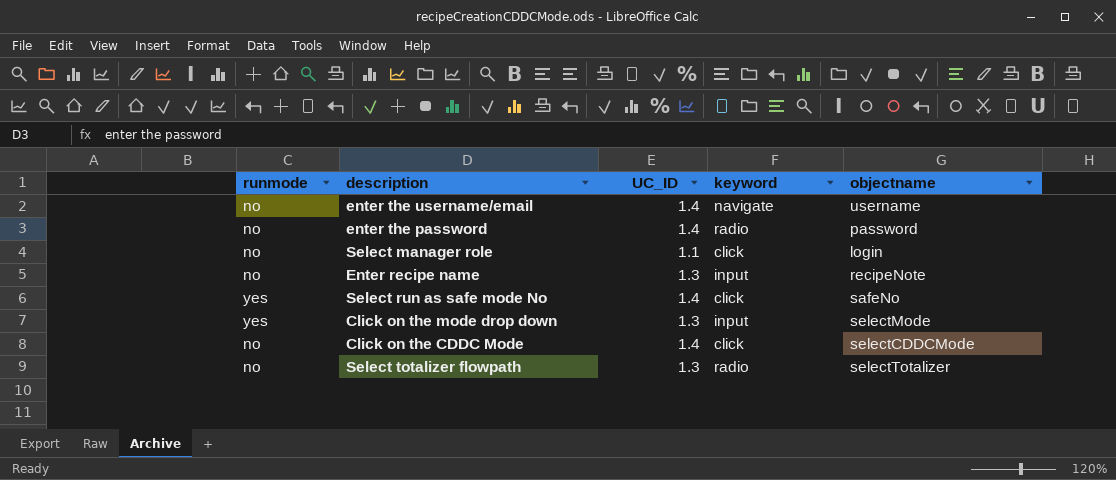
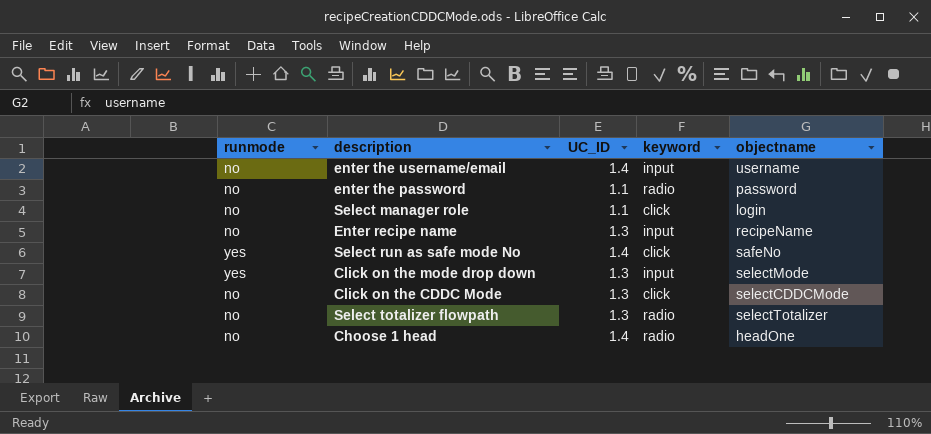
enter the username/email | keyword: navigate -> input
enter the password | UC_ID: 1.4 -> 1.1
Enter recipe name | objectname: recipeNote -> recipeName
Click on the CDDC Mode | UC_ID: 1.4 -> 1.3
row Choose 1 head: none -> no | 1.4 | radio | headOne

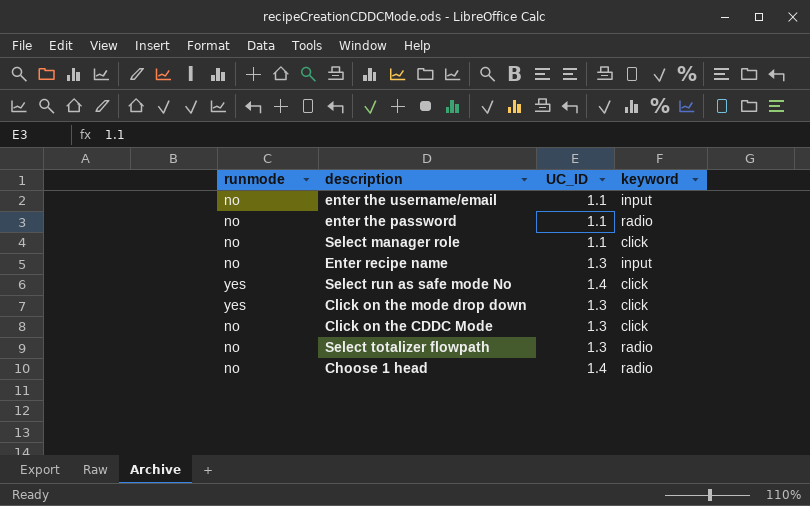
column objectname | position: 5 -> none
enter the username/email | UC_ID: 1.4 -> 1.1
Click on the mode drop down | keyword: input -> click

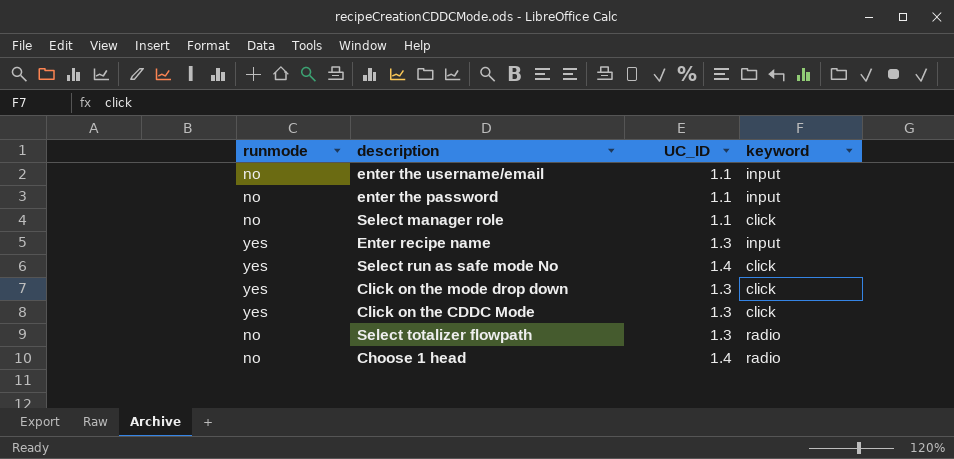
enter the password | keyword: radio -> input
Enter recipe name | runmode: no -> yes
Click on the CDDC Mode | runmode: no -> yes

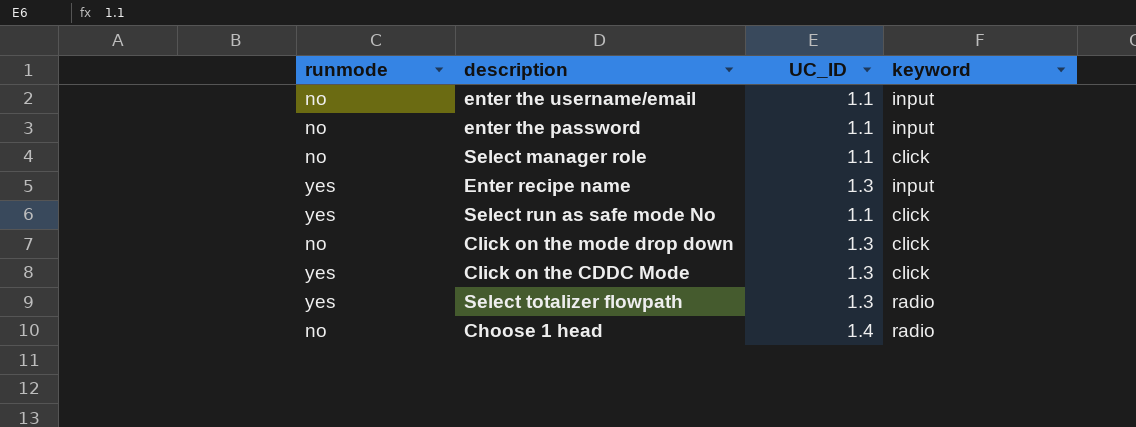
Select run as safe mode No | UC_ID: 1.4 -> 1.1
Click on the mode drop down | runmode: yes -> no
Select totalizer flowpath | runmode: no -> yes

